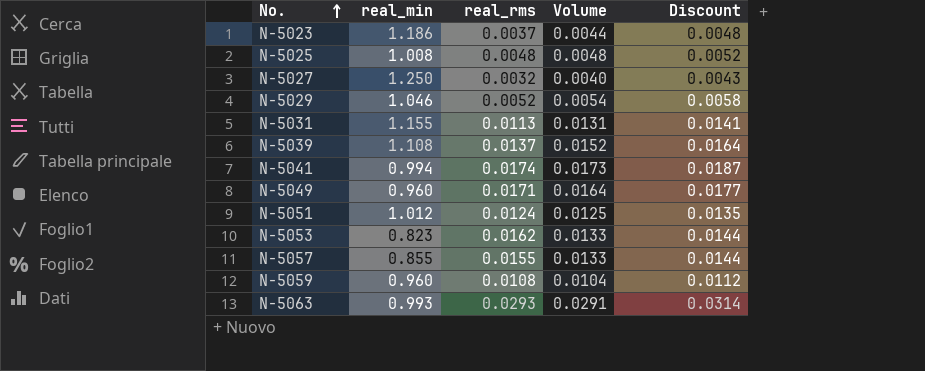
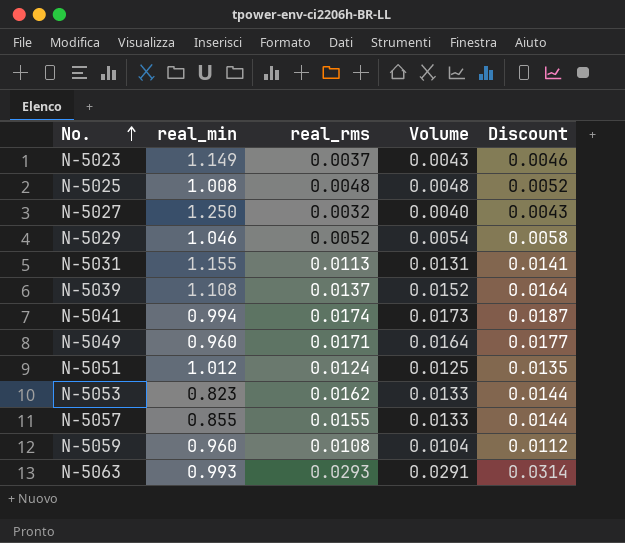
N-5023 | real_min: 1.186 -> 1.149
N-5023 | Volume: 0.0044 -> 0.0043
N-5023 | Discount: 0.0048 -> 0.0046

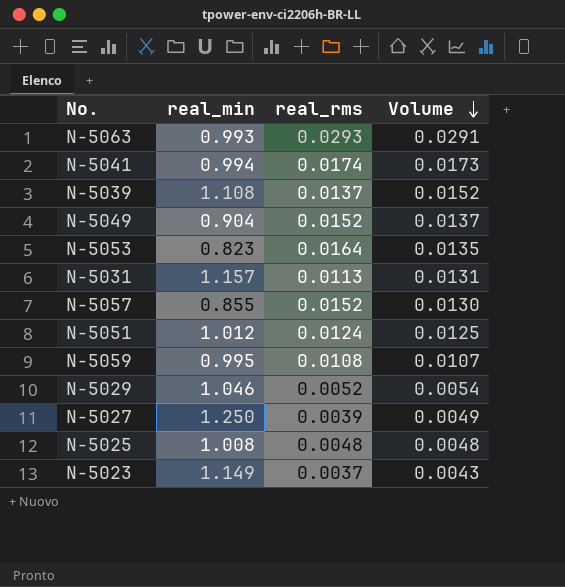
row order: No. ascending -> Volume descending
column Discount | formula: [Volume] * 1.08 -> none
N-5049 | real_min: 0.960 -> 0.904
N-5049 | real_rms: 0.0171 -> 0.0152
N-5049 | Volume: 0.0164 -> 0.0137
N-5053 | real_rms: 0.0162 -> 0.0164
N-5053 | Volume: 0.0133 -> 0.0135
N-5031 | real_min: 1.155 -> 1.157
N-5057 | real_rms: 0.0155 -> 0.0152
N-5057 | Volume: 0.0133 -> 0.0130
N-5059 | real_min: 0.960 -> 0.995
N-5059 | Volume: 0.0104 -> 0.0107
N-5027 | real_rms: 0.0032 -> 0.0039
N-5027 | Volume: 0.0040 -> 0.0049

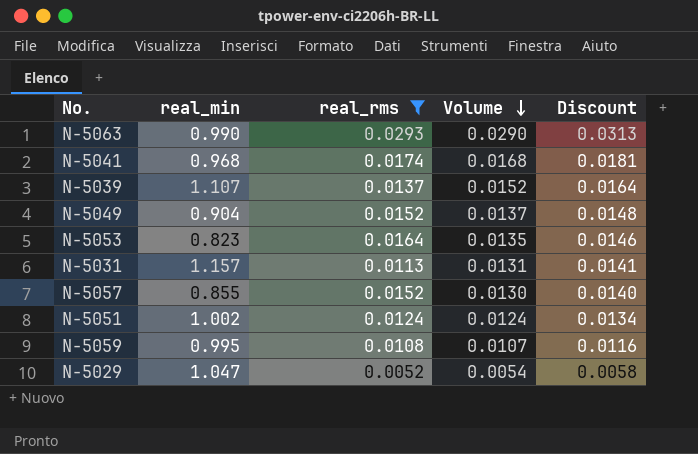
filter: none -> real_rms >= 0.0052
column Discount | formula: none -> [Volume] * 1.08
N-5063 | real_min: 0.993 -> 0.990
N-5063 | Volume: 0.0291 -> 0.0290
N-5041 | real_min: 0.994 -> 0.968
N-5041 | Volume: 0.0173 -> 0.0168
N-5039 | real_min: 1.108 -> 1.107
N-5051 | real_min: 1.012 -> 1.002
N-5051 | Volume: 0.0125 -> 0.0124
N-5029 | real_min: 1.046 -> 1.047

